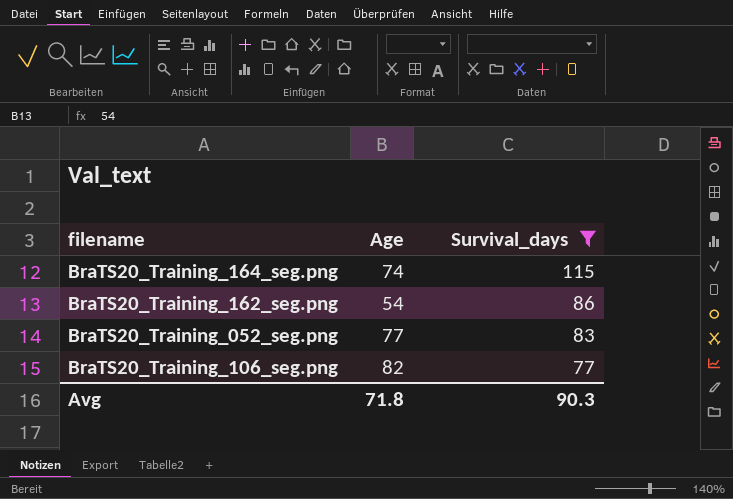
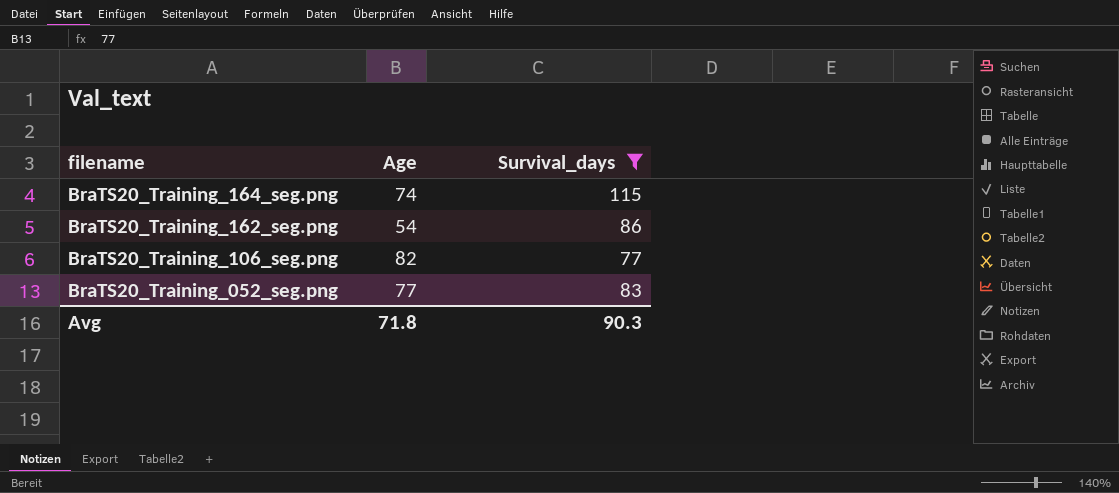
row order: Survival_days descending -> filename descending

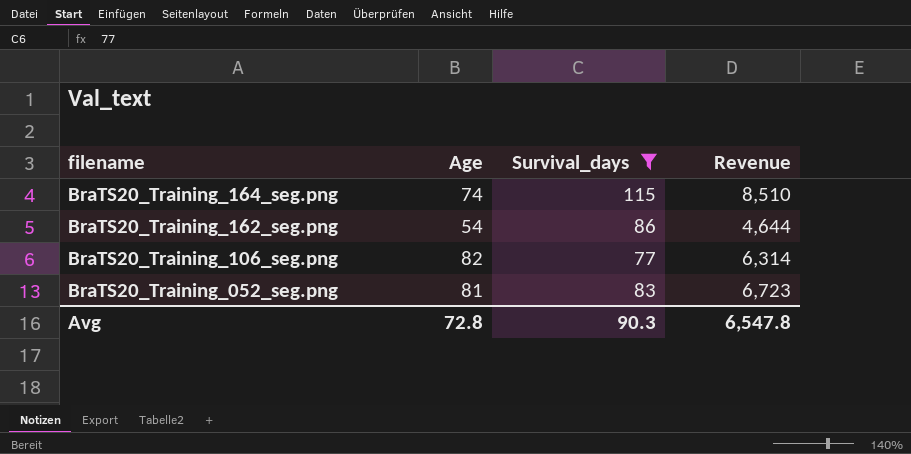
column Revenue | formula: none -> [Age] * [Survival_days]
BraTS20_Training_052_seg.png | Age: 77 -> 81
Avg | Age: 71.8 -> 72.8

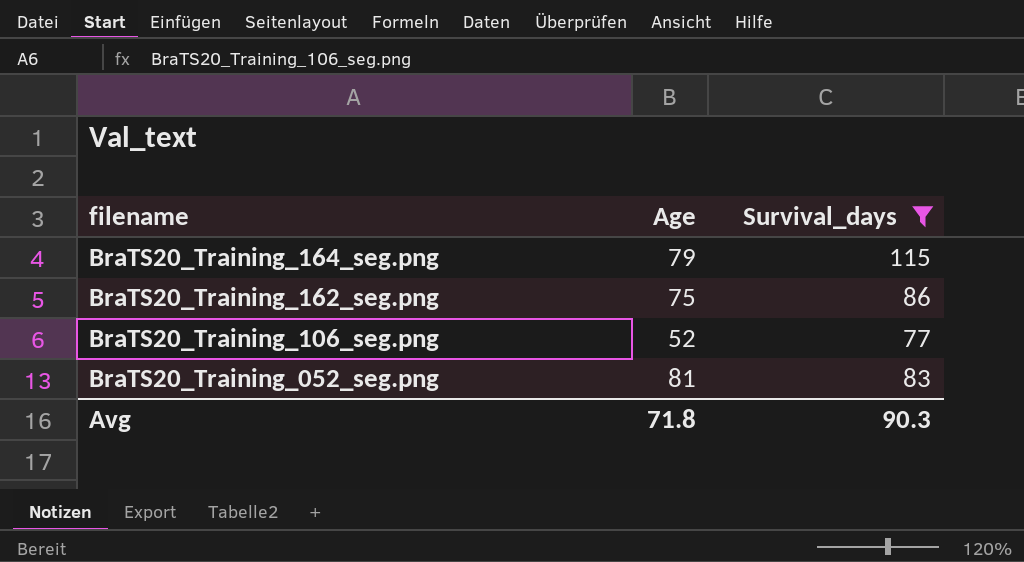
column Revenue | formula: [Age] * [Survival_days] -> none
BraTS20_Training_164_seg.png | Age: 74 -> 79
BraTS20_Training_162_seg.png | Age: 54 -> 75
BraTS20_Training_106_seg.png | Age: 82 -> 52
Avg | Age: 72.8 -> 71.8

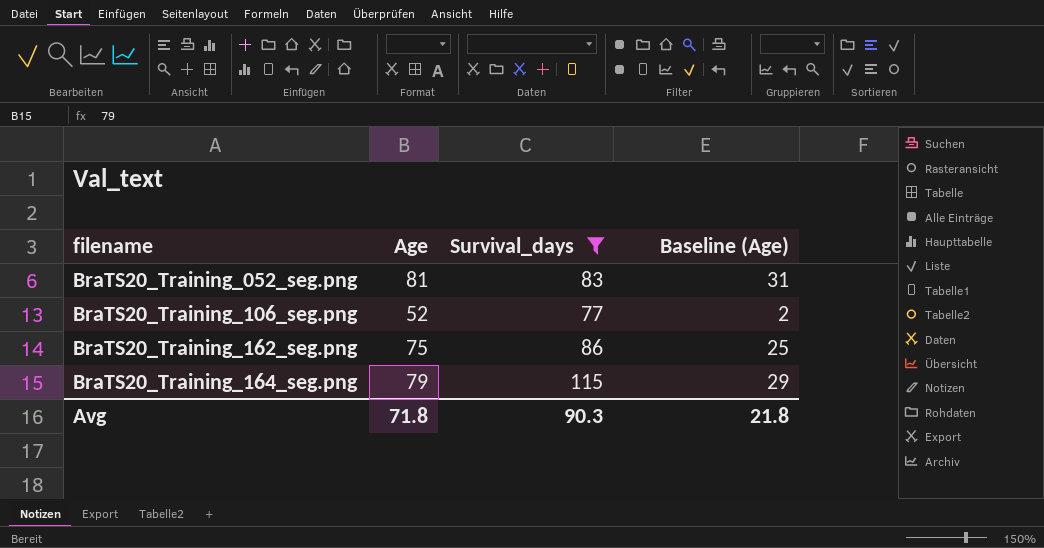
row order: filename descending -> filename ascending
column Baseline (Age) | formula: none -> [Age] - 50

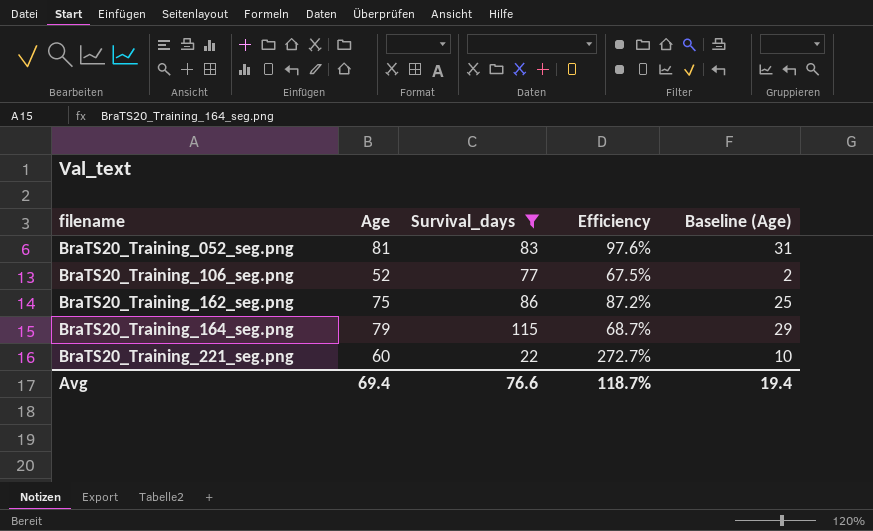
column Efficiency | formula: none -> [Age] / [Survival_days]
row BraTS20_Training_221_seg.png: none -> 60 | 22 | 272.7% | 10
Avg | Age: 71.8 -> 69.4
Avg | Survival_days: 90.3 -> 76.6
Avg | Baseline (Age): 21.8 -> 19.4

